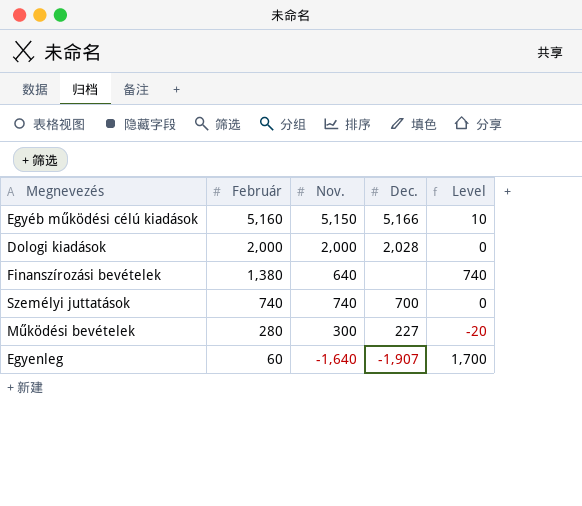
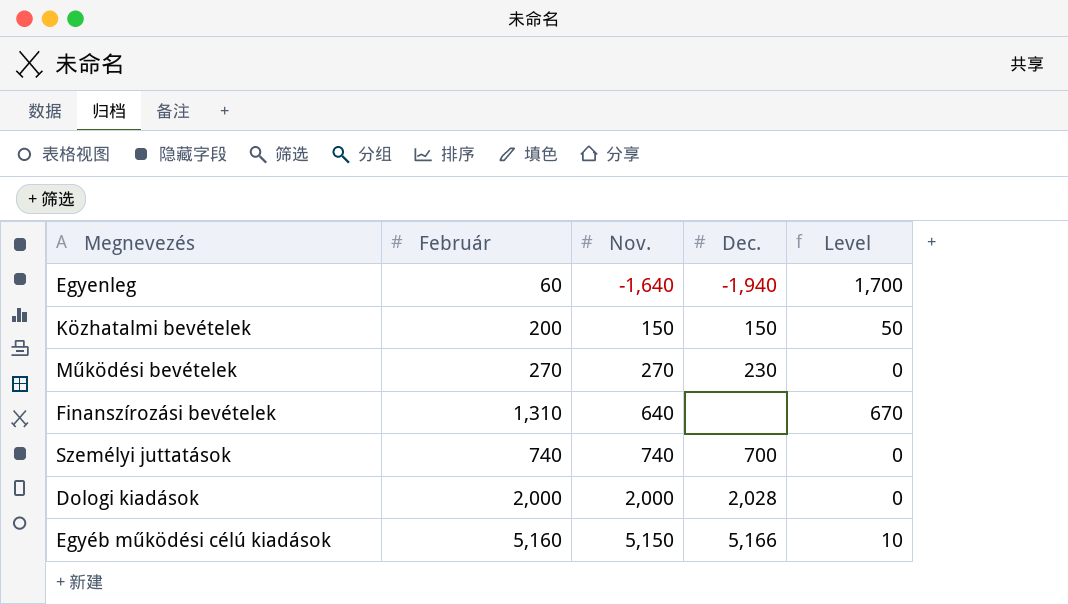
row order: Február descending -> Nov. ascending
Egyenleg | Dec.: -1,907 -> -1,940
row Közhatalmi bevételek: none -> 200 | 150 | 150 | 50
Működési bevételek | Február: 280 -> 270
Működési bevételek | Nov.: 300 -> 270
Működési bevételek | Dec.: 227 -> 230
Működési bevételek | Level: -20 -> 0
Finanszírozási bevételek | Február: 1,380 -> 1,310
Finanszírozási bevételek | Level: 740 -> 670

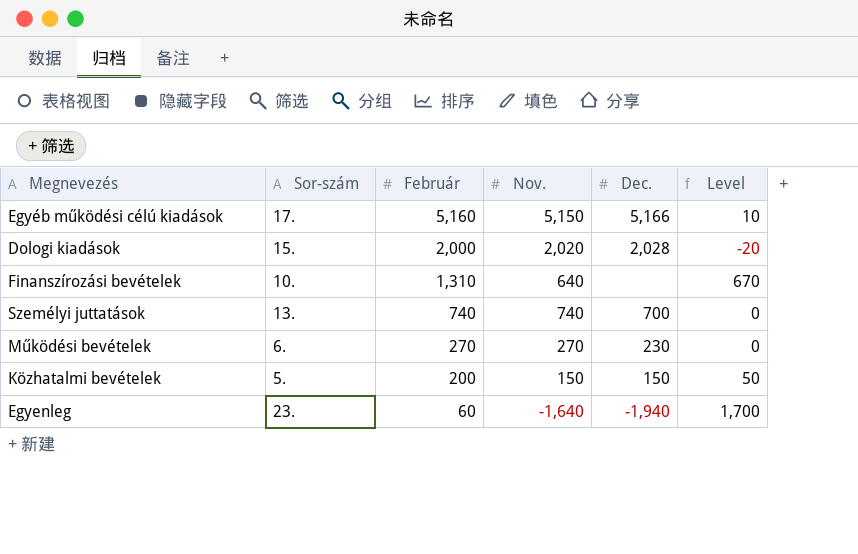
row order: Nov. ascending -> Február descending
column Sor-szám | position: none -> 2
Dologi kiadások | Nov.: 2,000 -> 2,020
Dologi kiadások | Level: 0 -> -20

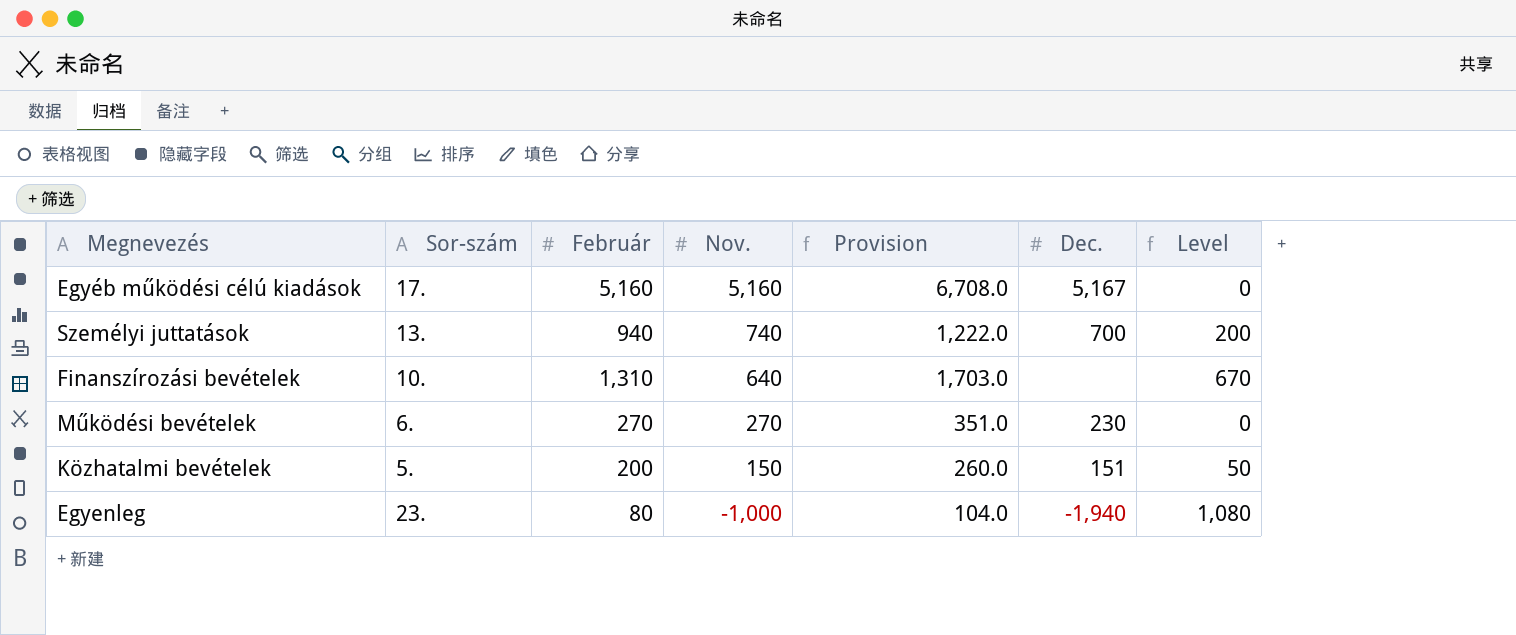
row order: Február descending -> Nov. descending
column Provision | formula: none -> [Február] * 1.3
row Dologi kiadások: 15. | 2,000 | 2,020 | 2,028 | -20 -> none
Egyéb működési célú kiadások | Nov.: 5,150 -> 5,160
Egyéb működési célú kiadások | Dec.: 5,166 -> 5,167
Egyéb működési célú kiadások | Level: 10 -> 0
Személyi juttatások | Február: 740 -> 940
Személyi juttatások | Level: 0 -> 200
Közhatalmi bevételek | Dec.: 150 -> 151
Egyenleg | Február: 60 -> 80
Egyenleg | Nov.: -1,640 -> -1,000
Egyenleg | Level: 1,700 -> 1,080

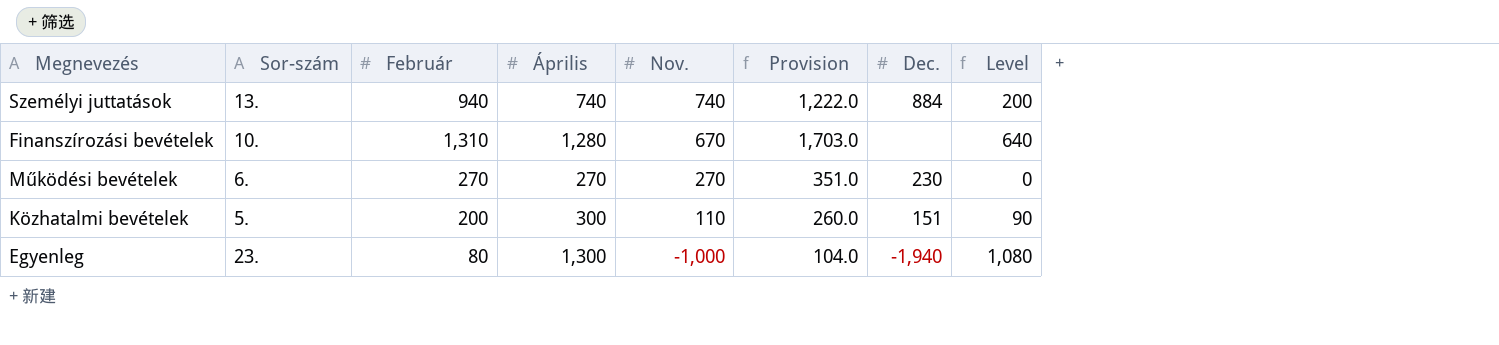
column Április | position: none -> 4
row Egyéb működési célú kiadások: 17. | 5,160 | 5,160 | 6,708.0 | 5,167 | 0 -> none
Személyi juttatások | Dec.: 700 -> 884
Finanszírozási bevételek | Nov.: 640 -> 670
Finanszírozási bevételek | Level: 670 -> 640
Közhatalmi bevételek | Nov.: 150 -> 110
Közhatalmi bevételek | Level: 50 -> 90

